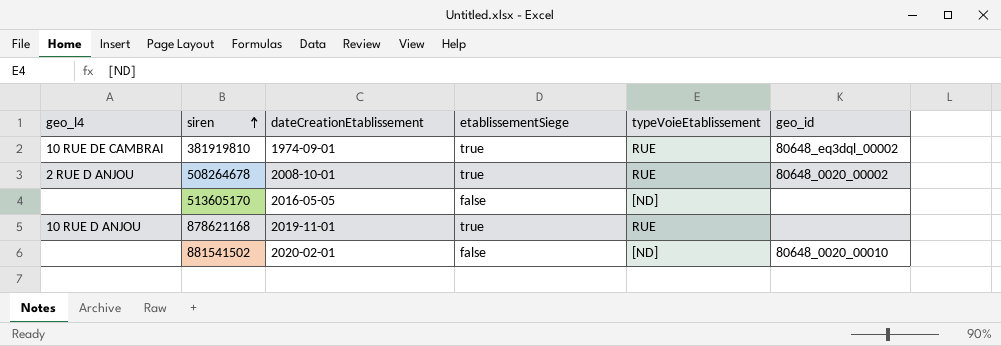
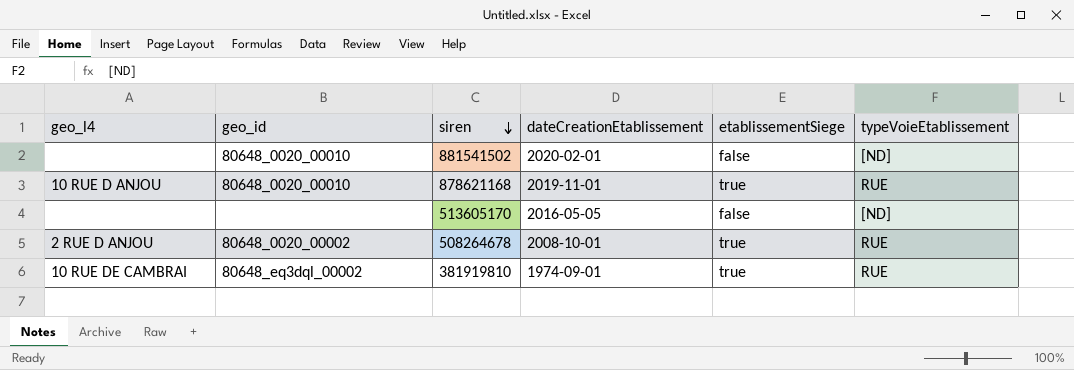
row order: siren ascending -> siren descending
column geo_id | position: 6 -> 2
878621168 | geo_id: none -> 80648_0020_00010

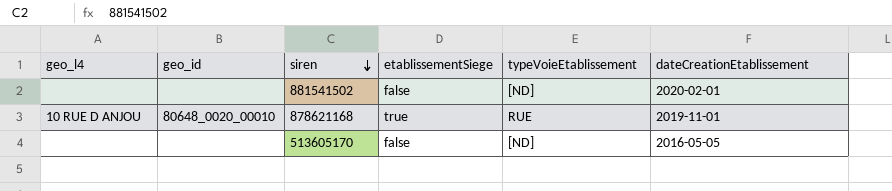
column dateCreationEtablissement | position: 4 -> 6
row 508264678: 2 RUE D ANJOU | 80648_0020_00002 | 2008-10-01 | true | RUE -> none
row 381919810: 10 RUE DE CAMBRAI | 80648_eq3dql_00002 | 1974-09-01 | true | RUE -> none
881541502 | geo_id: 80648_0020_00010 -> none

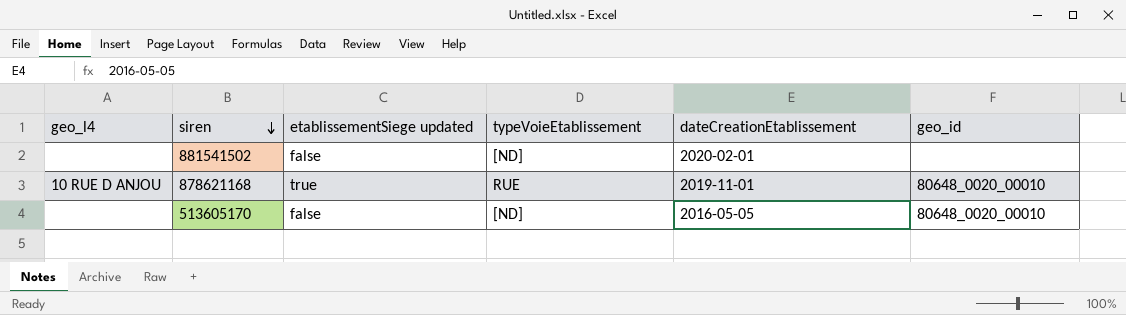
column name: etablissementSiege -> etablissementSiege updated
column geo_id | position: 2 -> 6
513605170 | geo_id: none -> 80648_0020_00010

